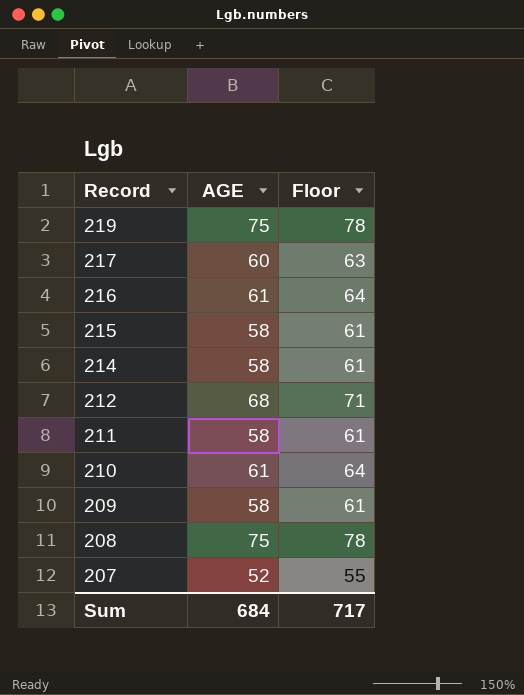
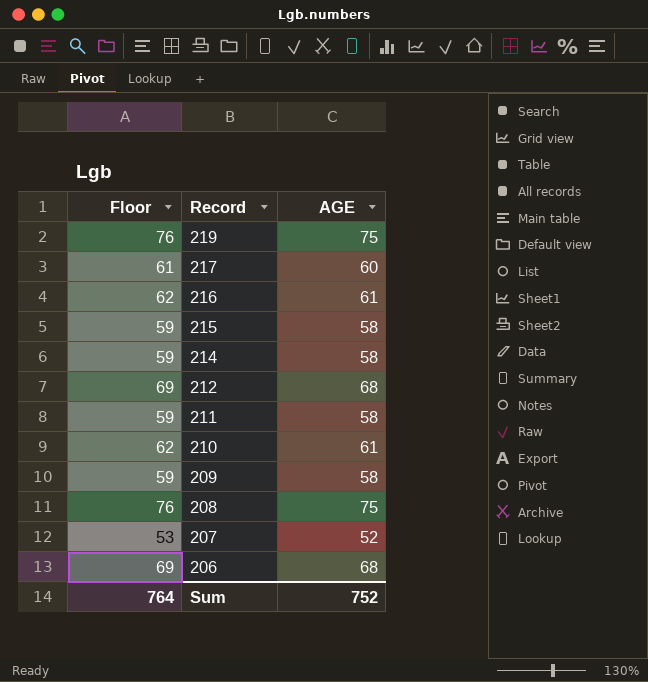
column Floor | formula: [AGE] + 3 -> [AGE] + 1
column Floor | position: 3 -> 1
row 206: none -> 69 | 68
Sum | Floor: 717 -> 764
Sum | AGE: 684 -> 752

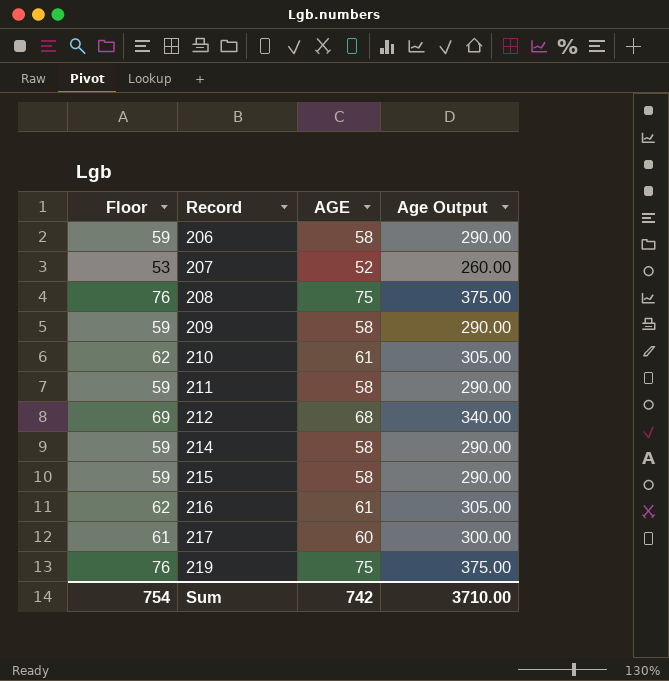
row order: Record descending -> Record ascending
column Age Output | formula: none -> [AGE] * 5
206 | Floor: 69 -> 59
206 | AGE: 68 -> 58
Sum | Floor: 764 -> 754
Sum | AGE: 752 -> 742

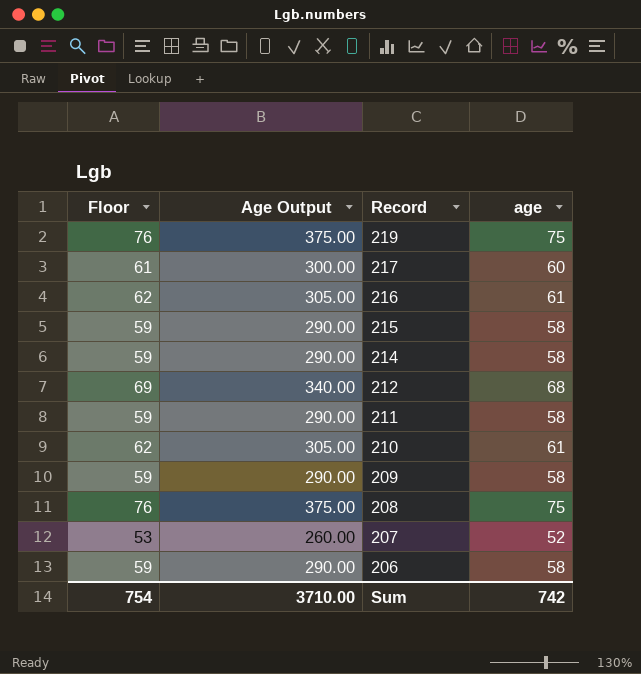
row order: Record ascending -> Record descending
column Age Output | position: 4 -> 2
column name: AGE -> age

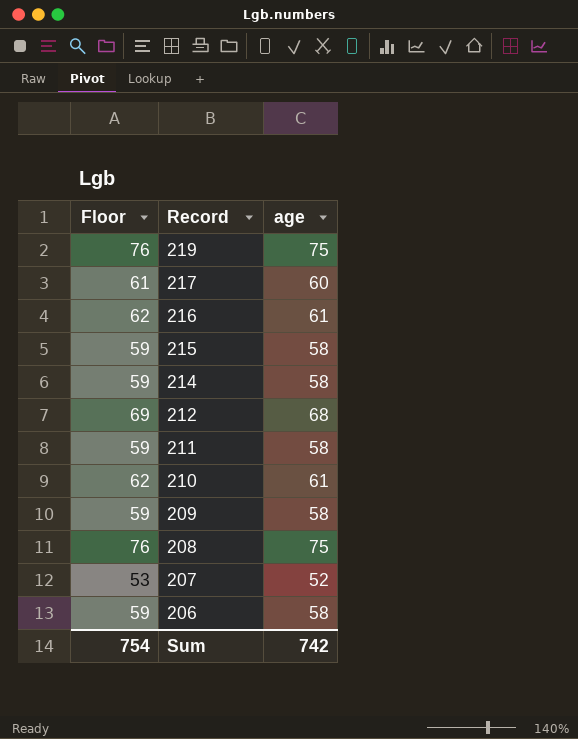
column Age Output | formula: [age] * 5 -> none

